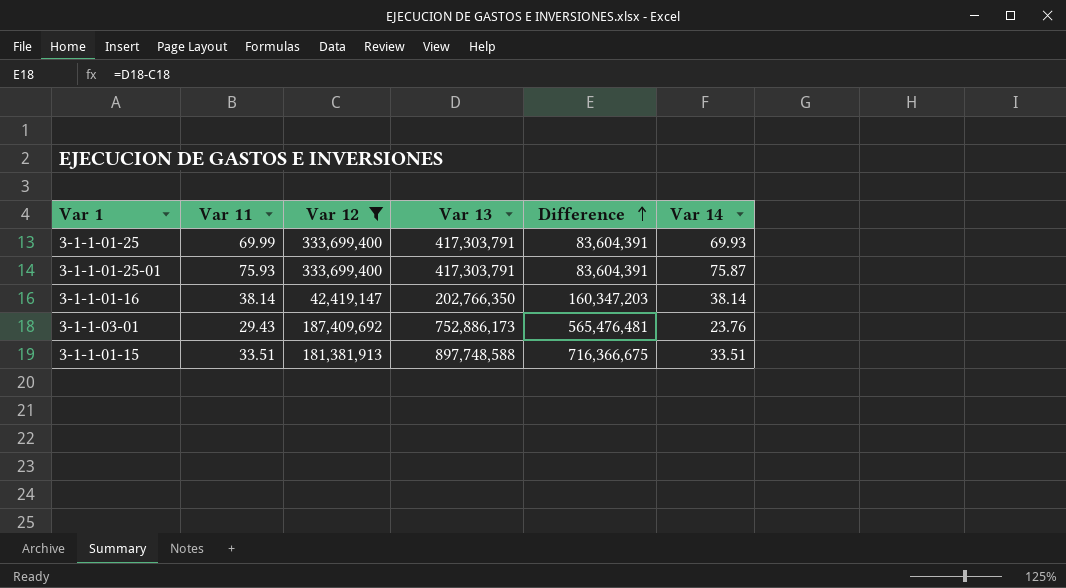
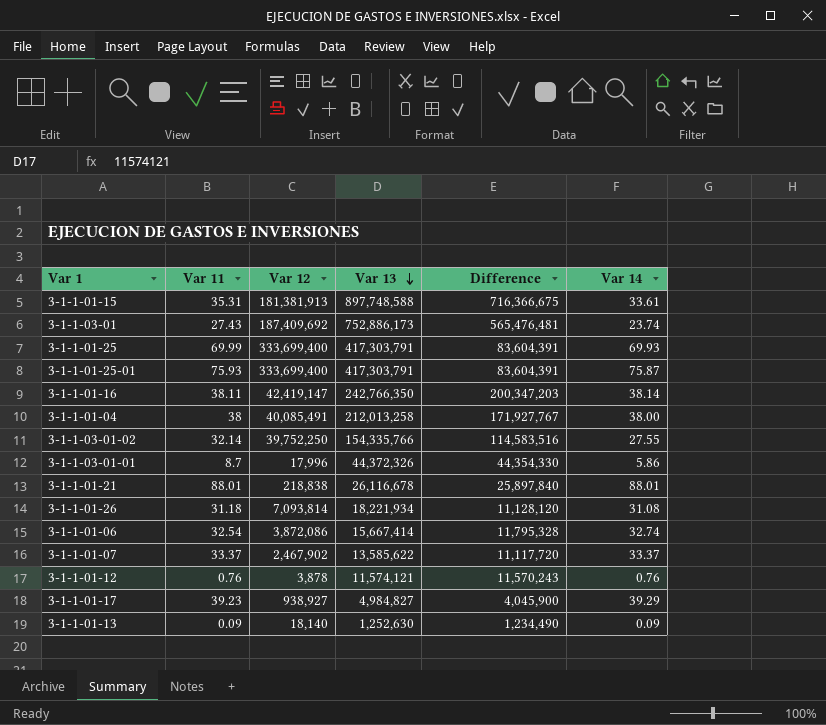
filter: Var 12 >= 42,419,147 -> none
row order: Difference ascending -> Var 13 descending
3-1-1-01-15 | Var 11: 33.51 -> 35.31
3-1-1-01-15 | Var 14: 33.51 -> 33.61
3-1-1-03-01 | Var 11: 29.43 -> 27.43
3-1-1-03-01 | Var 14: 23.76 -> 23.74
3-1-1-01-16 | Var 11: 38.14 -> 38.11
3-1-1-01-16 | Var 13: 202,766,350 -> 242,766,350
3-1-1-01-16 | Difference: 160,347,203 -> 200,347,203

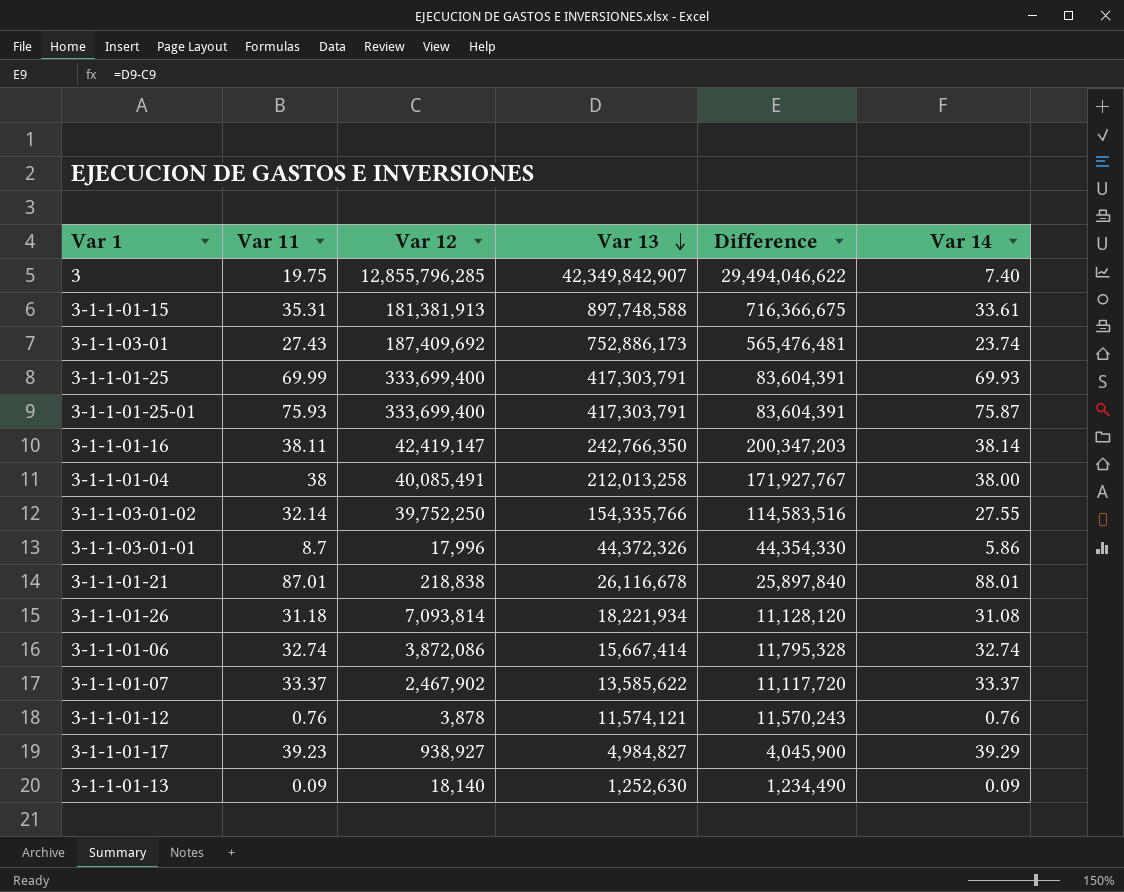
row 3: none -> 19.75 | 12,855,796,285 | 42,349,842,907 | 29,494,046,622 | 7.40
3-1-1-01-21 | Var 11: 88.01 -> 87.01
3-1-1-01-06 | Var 11: 32.54 -> 32.74

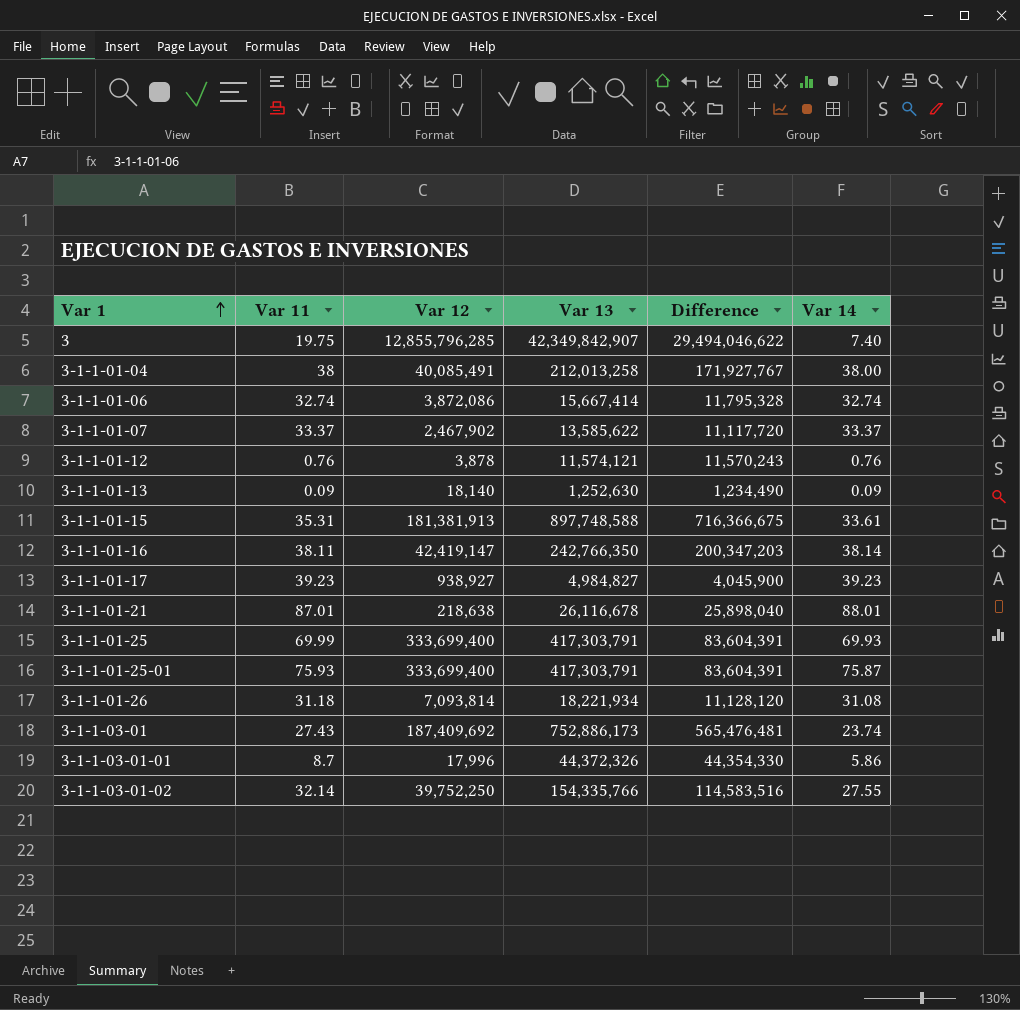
row order: Var 13 descending -> Var 1 ascending
3-1-1-01-17 | Var 14: 39.29 -> 39.23
3-1-1-01-21 | Var 12: 218,838 -> 218,638
3-1-1-01-21 | Difference: 25,897,840 -> 25,898,040

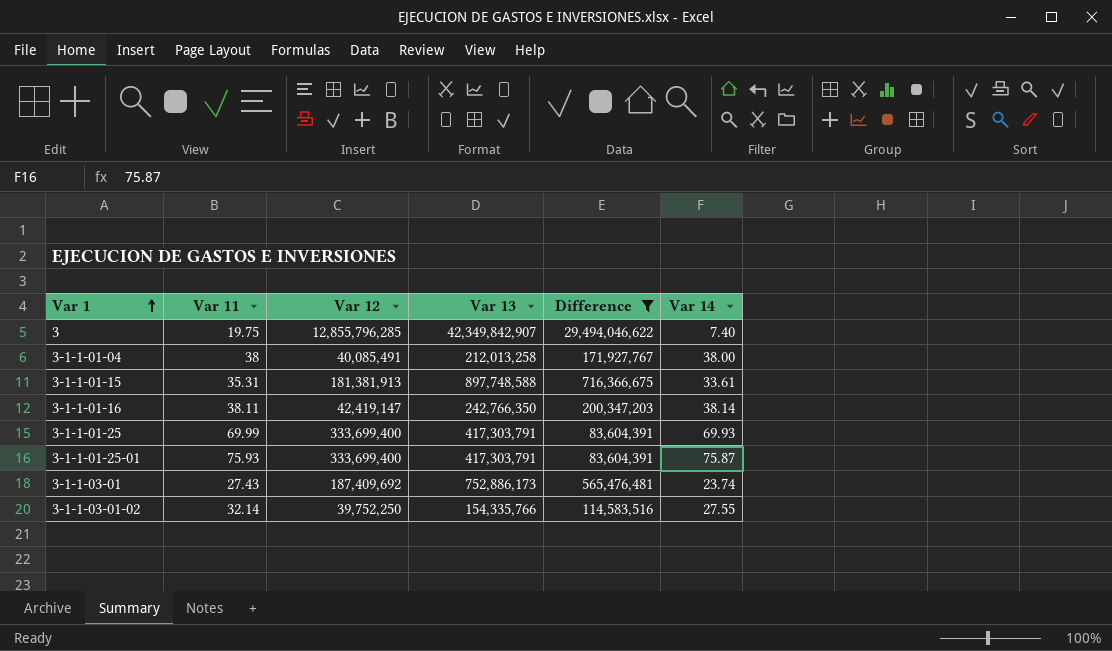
filter: none -> Difference >= 83,604,391

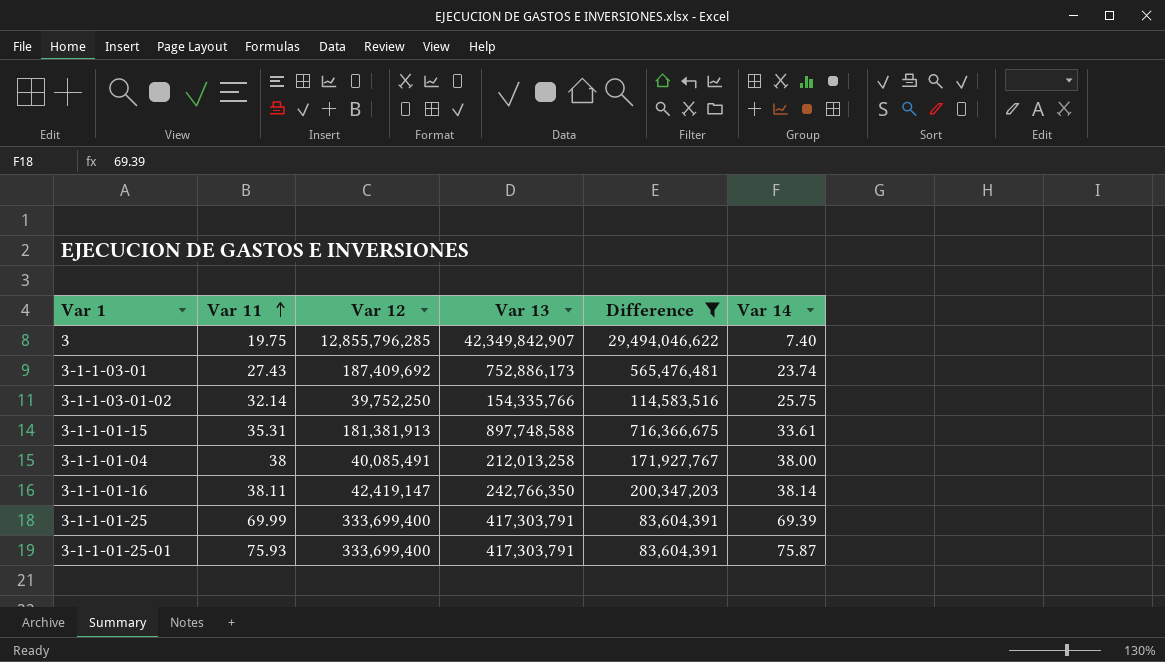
row order: Var 1 ascending -> Var 11 ascending
3-1-1-03-01-02 | Var 14: 27.55 -> 25.75
3-1-1-01-25 | Var 14: 69.93 -> 69.39

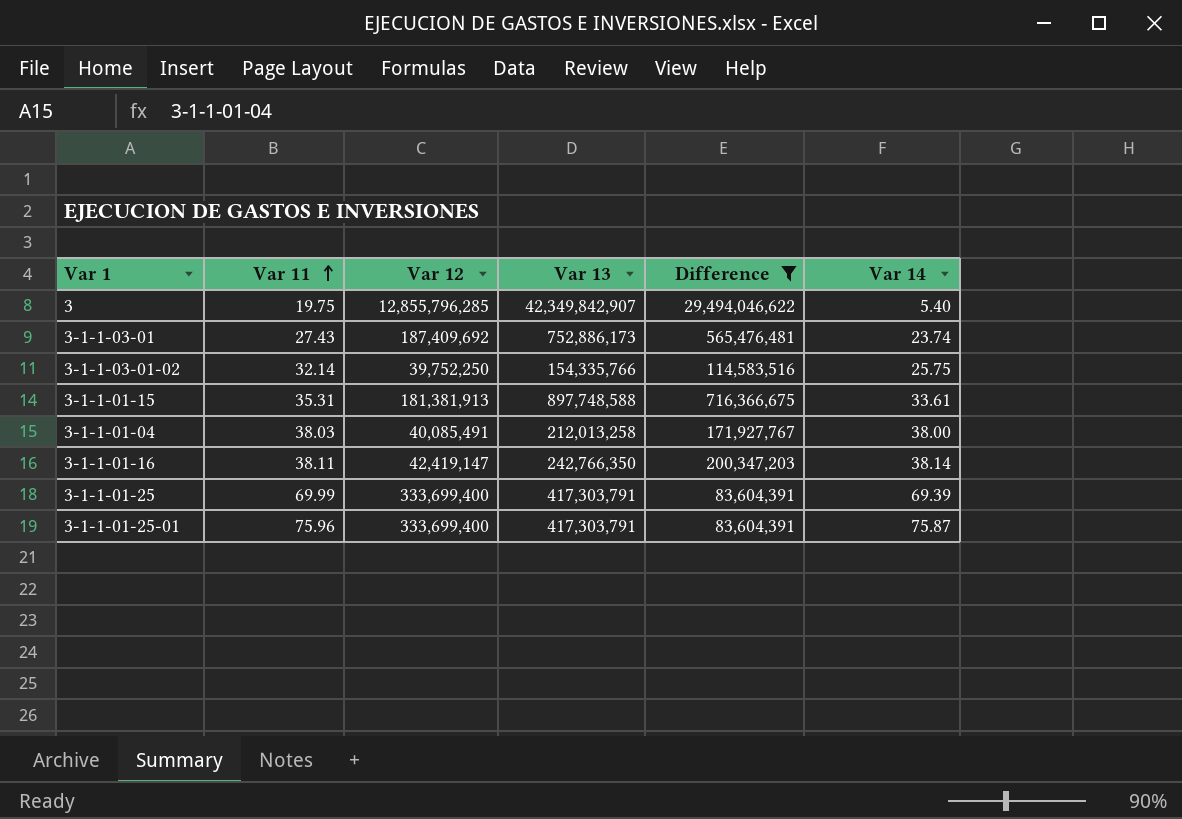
3 | Var 14: 7.40 -> 5.40
3-1-1-01-04 | Var 11: 38 -> 38.03
3-1-1-01-25-01 | Var 11: 75.93 -> 75.96

